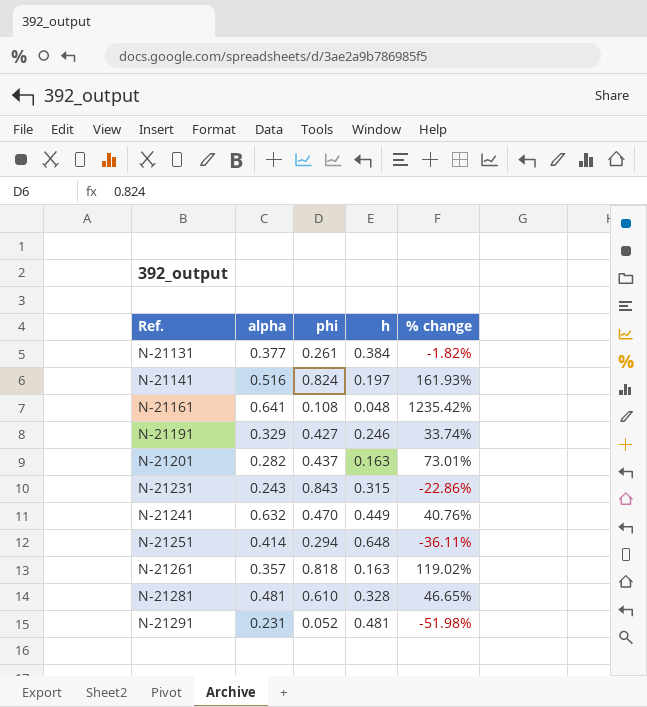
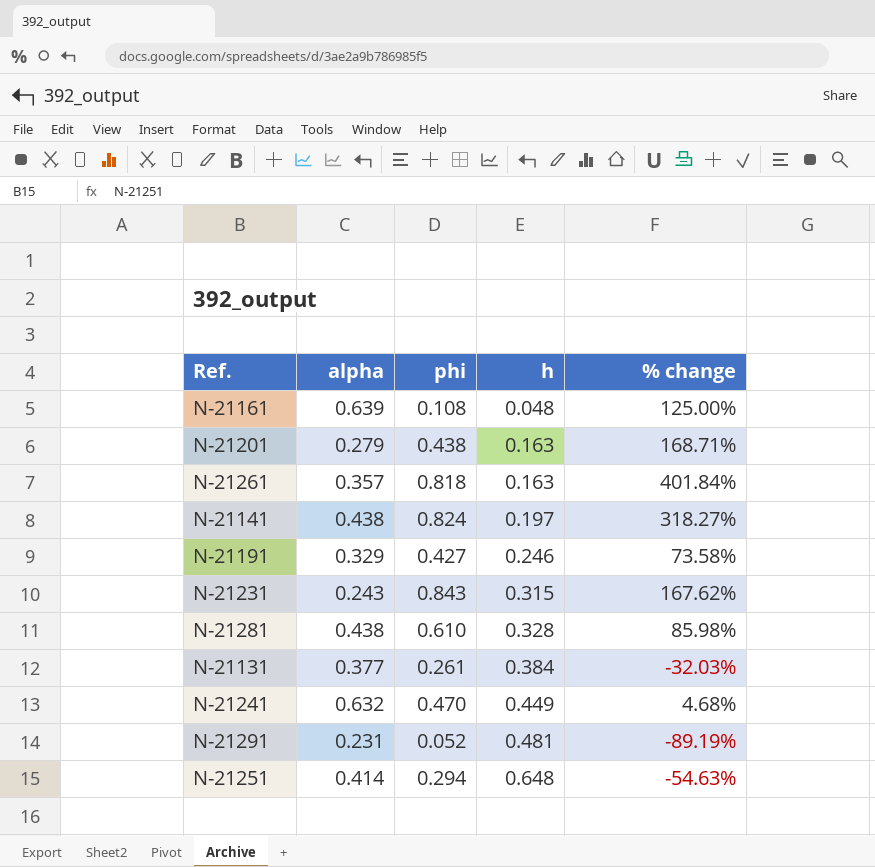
row order: Ref. ascending -> h ascending
column % change | formula: ([alpha] - [h]) / [h] -> ([phi] - [h]) / [h]
N-21161 | alpha: 0.641 -> 0.639
N-21201 | alpha: 0.282 -> 0.279
N-21201 | phi: 0.437 -> 0.438
N-21141 | alpha: 0.516 -> 0.438
N-21281 | alpha: 0.481 -> 0.438

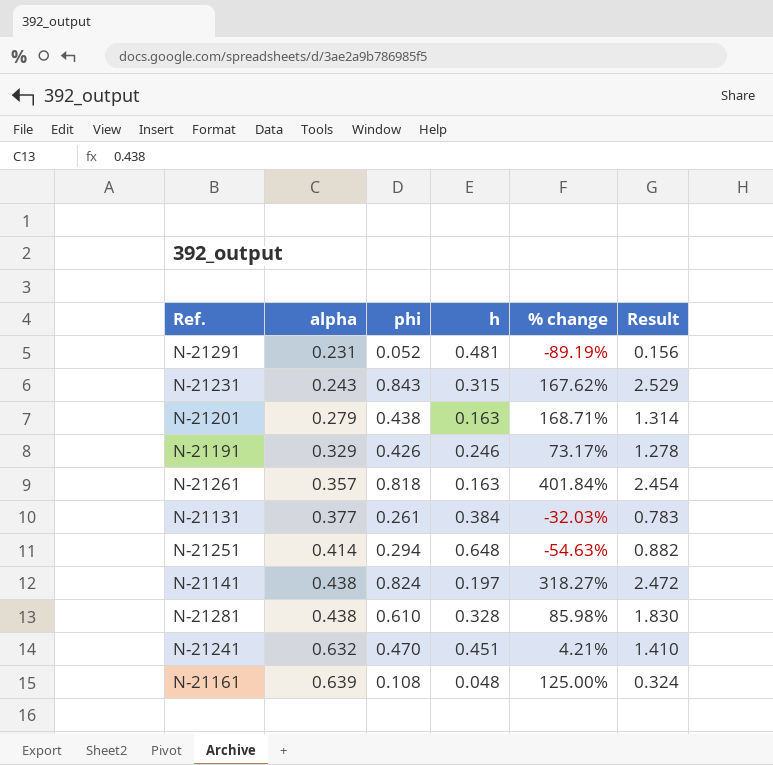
row order: h ascending -> alpha ascending
column Result | formula: none -> [phi] * 3
N-21191 | phi: 0.427 -> 0.426
N-21191 | % change: 73.58% -> 73.17%
N-21241 | h: 0.449 -> 0.451
N-21241 | % change: 4.68% -> 4.21%

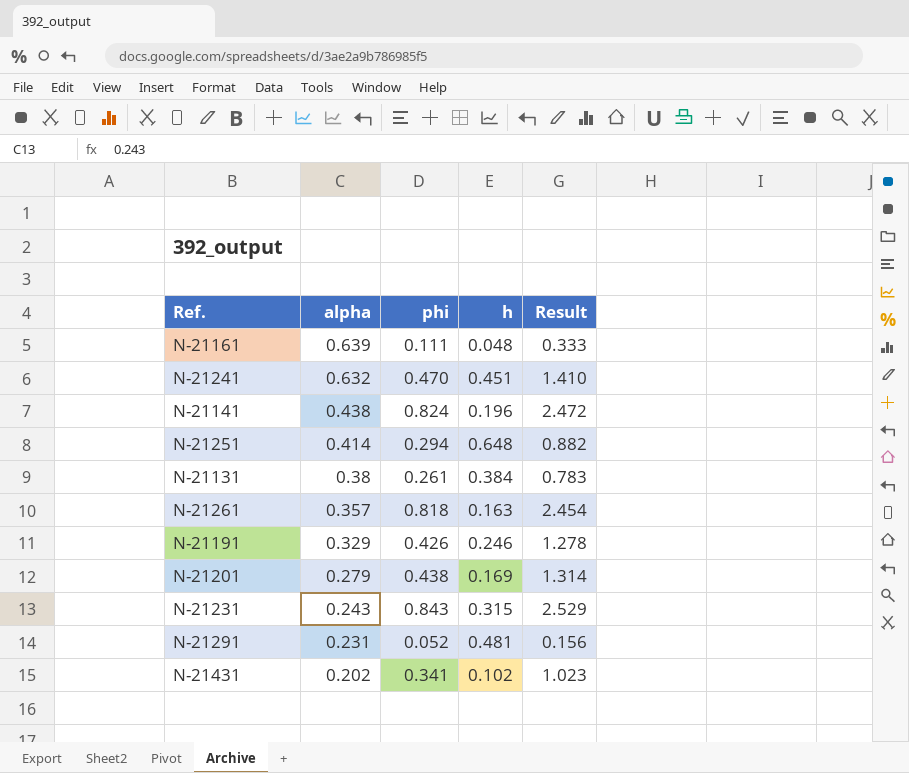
row order: alpha ascending -> alpha descending
column % change | formula: ([phi] - [h]) / [h] -> none
row N-21281: 0.438 | 0.610 | 0.328 | 85.98% | 1.830 -> none
N-21161 | phi: 0.108 -> 0.111
N-21161 | Result: 0.324 -> 0.333
N-21141 | h: 0.197 -> 0.196
N-21131 | alpha: 0.377 -> 0.38
N-21201 | h: 0.163 -> 0.169
row N-21431: none -> 0.202 | 0.341 | 0.102 | 1.023

